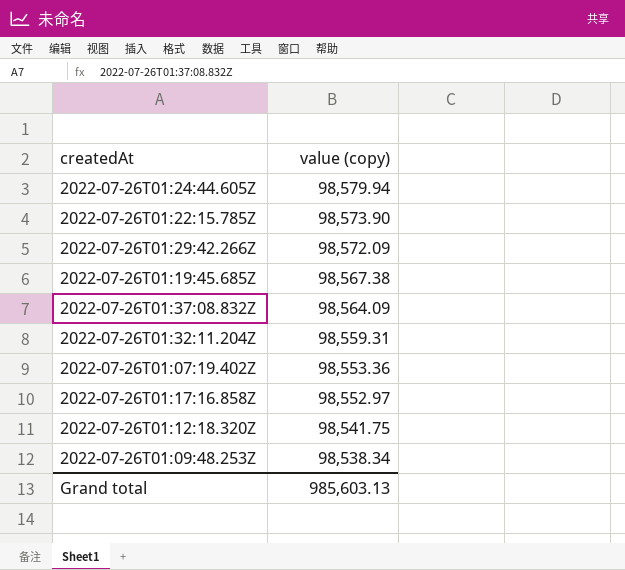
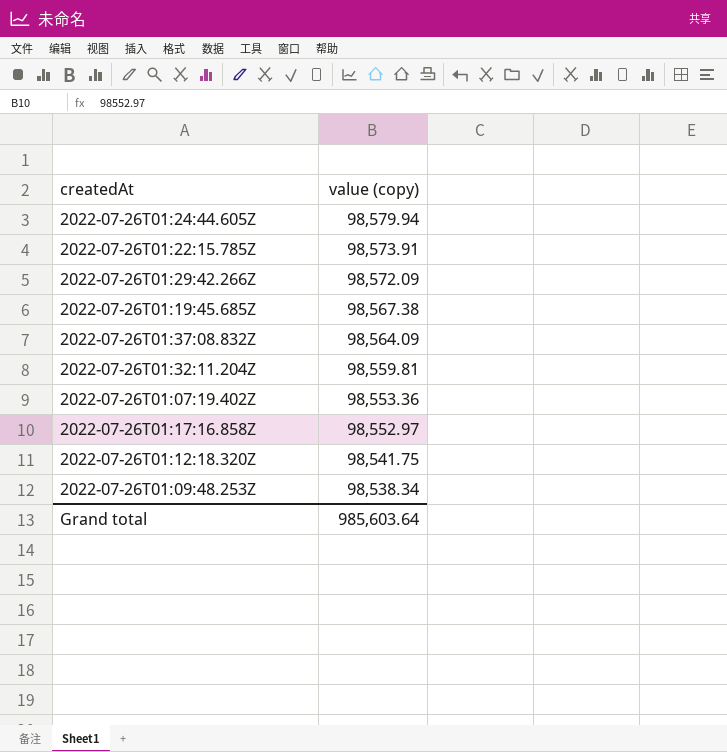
2022-07-26T01:22:15.785Z | value (copy): 98,573.90 -> 98,573.91
2022-07-26T01:32:11.204Z | value (copy): 98,559.31 -> 98,559.81
Grand total | value (copy): 985,603.13 -> 985,603.64

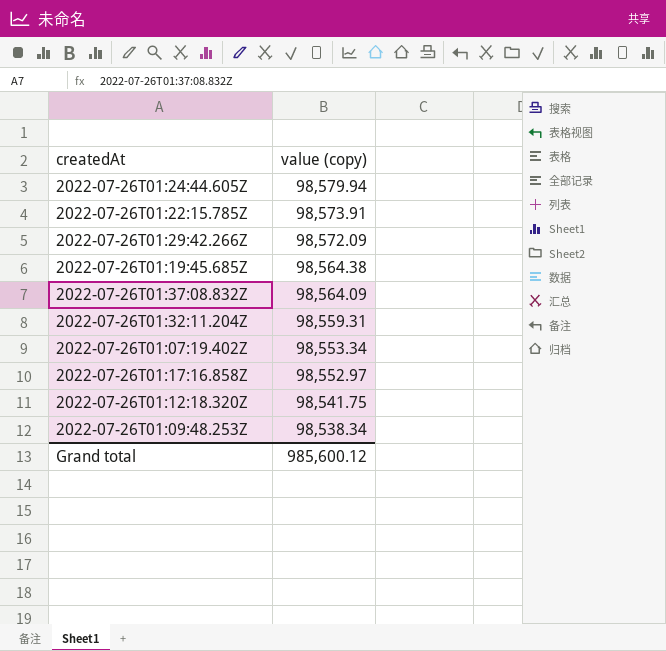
2022-07-26T01:19:45.685Z | value (copy): 98,567.38 -> 98,564.38
2022-07-26T01:32:11.204Z | value (copy): 98,559.81 -> 98,559.31
2022-07-26T01:07:19.402Z | value (copy): 98,553.36 -> 98,553.34
Grand total | value (copy): 985,603.64 -> 985,600.12

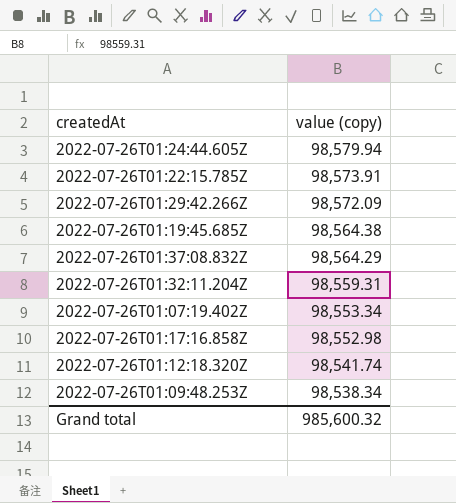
2022-07-26T01:37:08.832Z | value (copy): 98,564.09 -> 98,564.29
2022-07-26T01:17:16.858Z | value (copy): 98,552.97 -> 98,552.98
2022-07-26T01:12:18.320Z | value (copy): 98,541.75 -> 98,541.74
Grand total | value (copy): 985,600.12 -> 985,600.32

